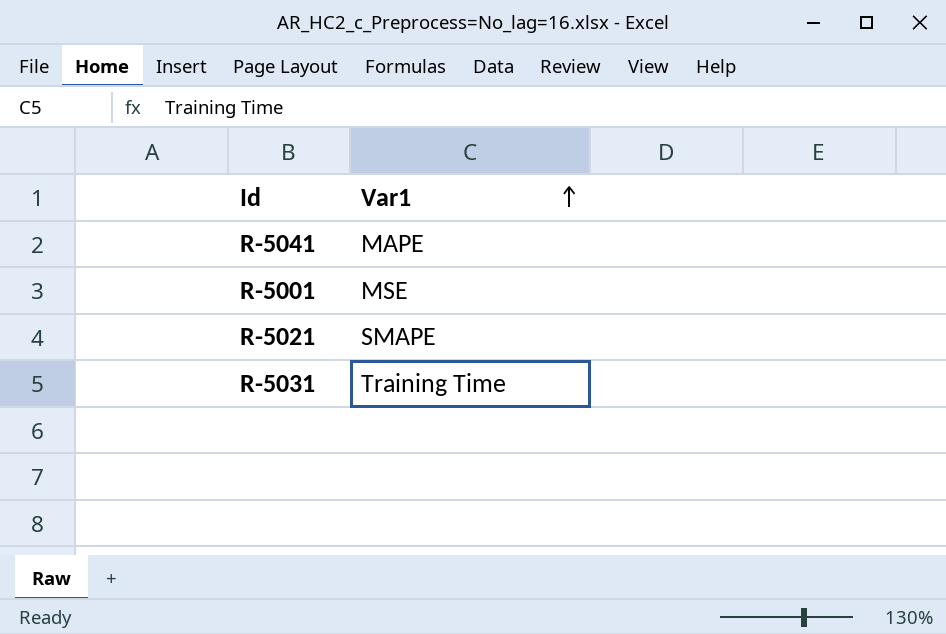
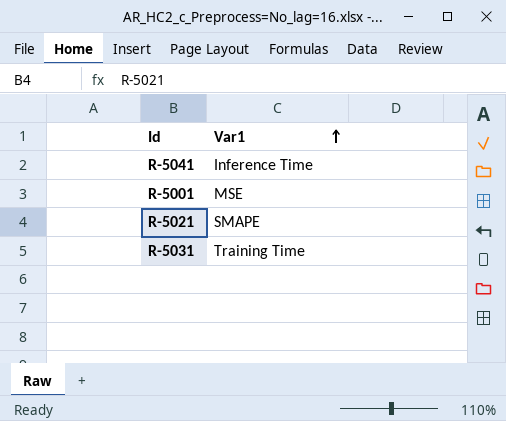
R-5041 | Var1: MAPE -> Inference Time

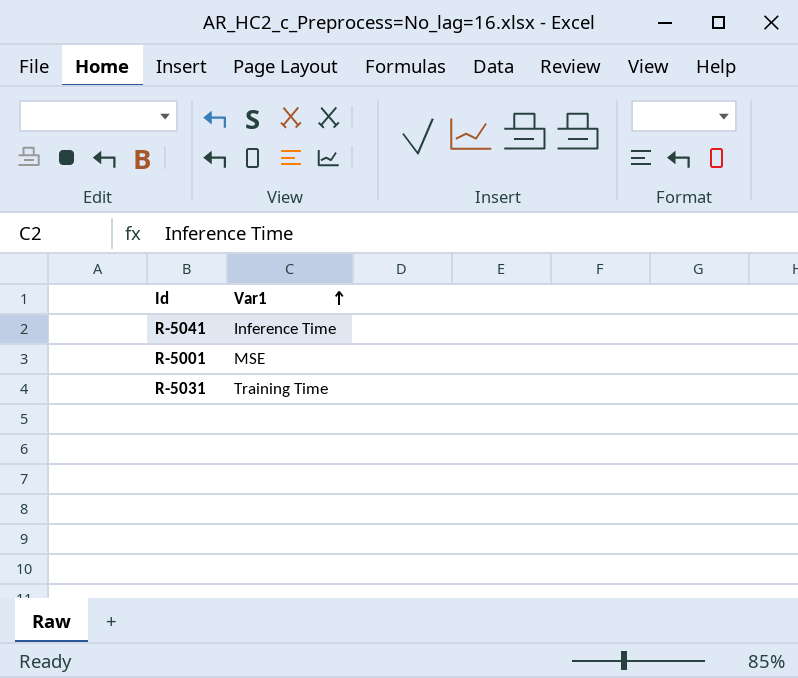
row R-5021: SMAPE -> none

